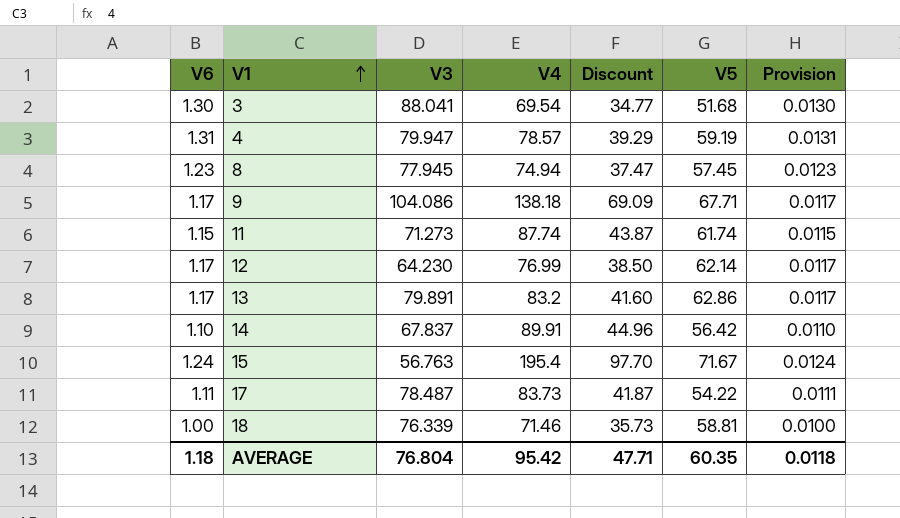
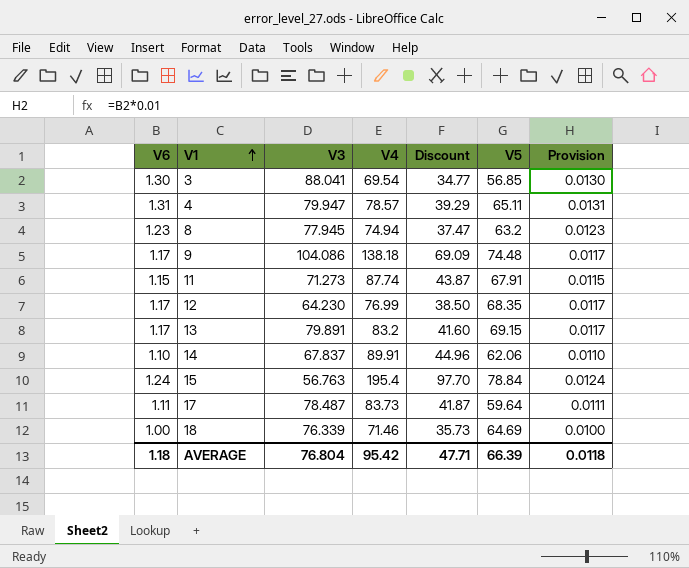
3 | V5: 51.68 -> 56.85
4 | V5: 59.19 -> 65.11
8 | V5: 57.45 -> 63.2
9 | V5: 67.71 -> 74.48
11 | V5: 61.74 -> 67.91
12 | V5: 62.14 -> 68.35
13 | V5: 62.86 -> 69.15
14 | V5: 56.42 -> 62.06
15 | V5: 71.67 -> 78.84
17 | V5: 54.22 -> 59.64
18 | V5: 58.81 -> 64.69
AVERAGE | V5: 60.35 -> 66.39

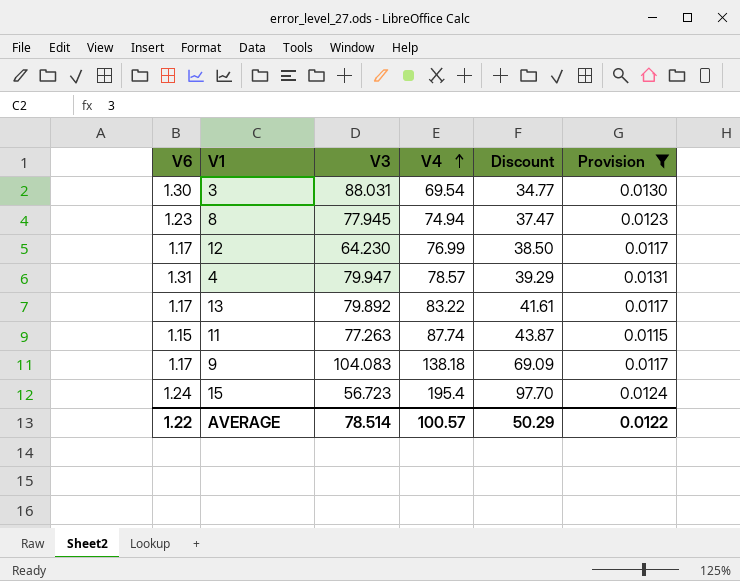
filter: none -> Provision >= 0.0115
row order: V1 ascending -> V4 ascending
column V5 | position: 6 -> none
3 | V3: 88.041 -> 88.031
13 | V3: 79.891 -> 79.892
13 | V4: 83.2 -> 83.22
13 | Discount: 41.60 -> 41.61
11 | V3: 71.273 -> 77.263
9 | V3: 104.086 -> 104.083
15 | V3: 56.763 -> 56.723
AVERAGE | V6: 1.18 -> 1.22
AVERAGE | V3: 76.804 -> 78.514
AVERAGE | V4: 95.42 -> 100.57
AVERAGE | Discount: 47.71 -> 50.29
AVERAGE | Provision: 0.0118 -> 0.0122

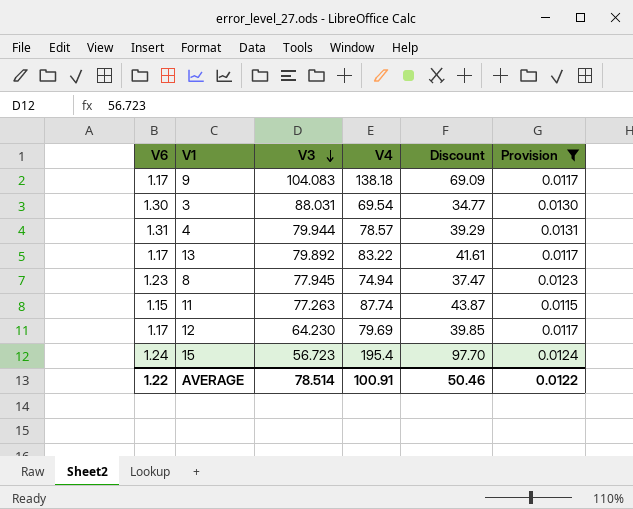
row order: V4 ascending -> V3 descending
4 | V3: 79.947 -> 79.944
12 | V4: 76.99 -> 79.69
12 | Discount: 38.50 -> 39.85
AVERAGE | V4: 100.57 -> 100.91
AVERAGE | Discount: 50.29 -> 50.46

